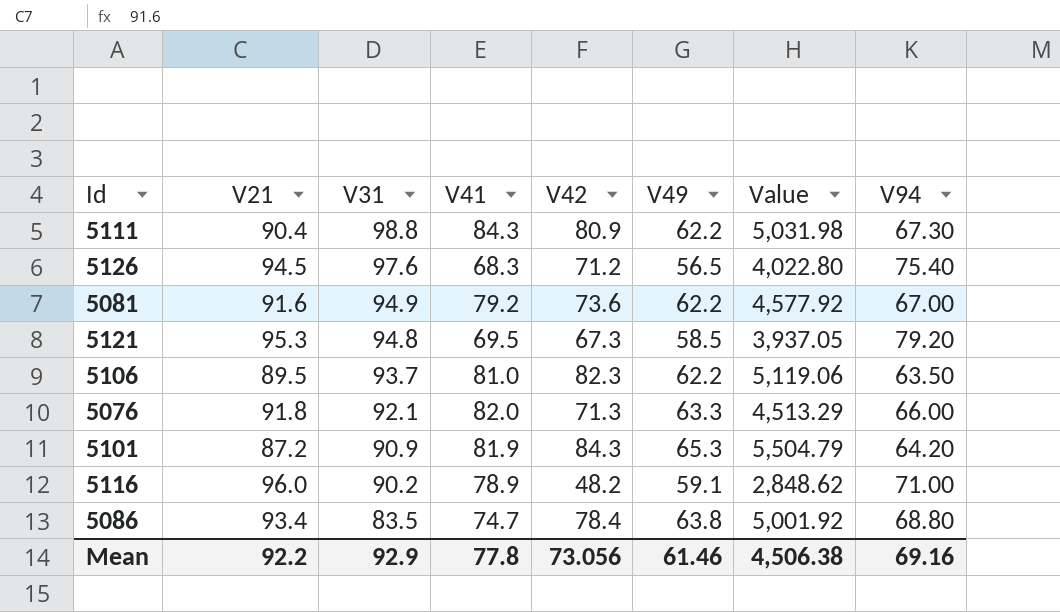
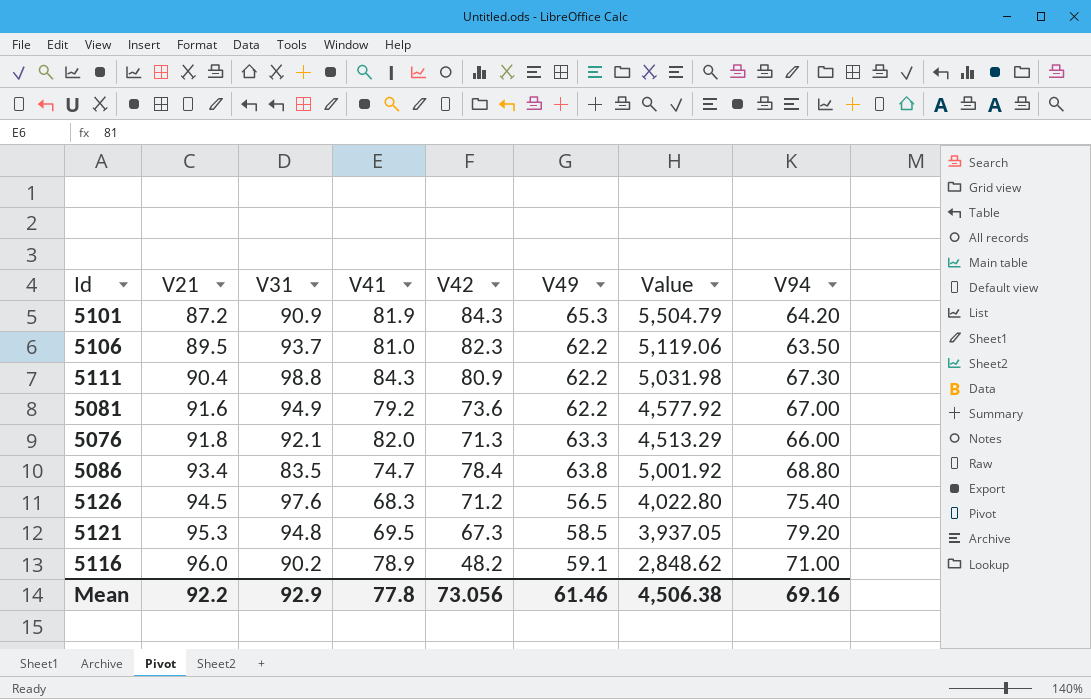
row order: V31 descending -> V21 ascending

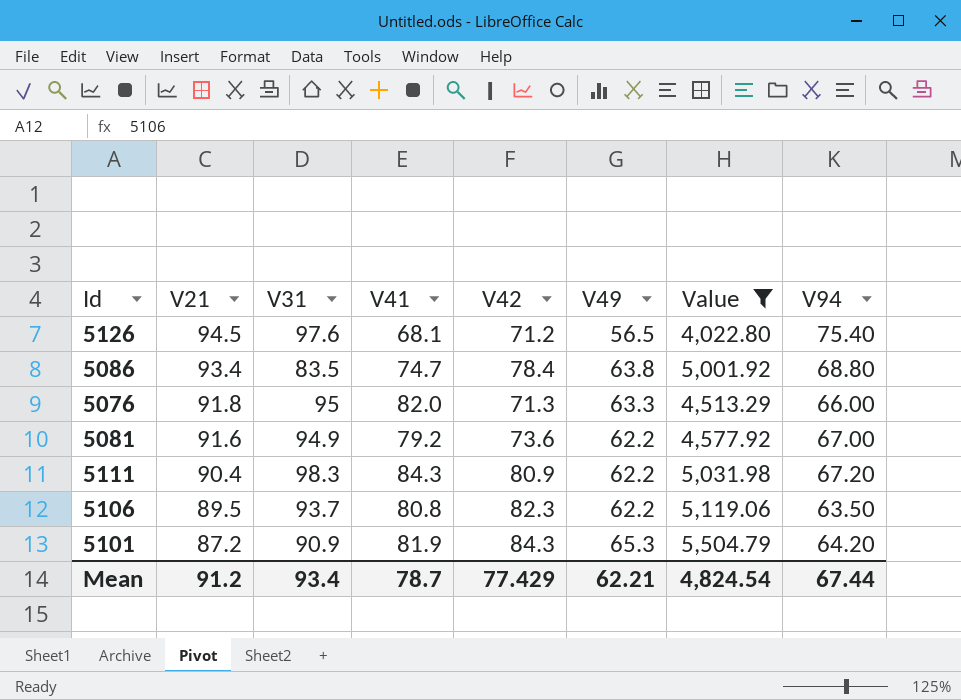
filter: none -> Value >= 4,022.80
row order: V21 ascending -> V21 descending
5126 | V41: 68.3 -> 68.1
5076 | V31: 92.1 -> 95
5111 | V31: 98.8 -> 98.3
5111 | V94: 67.30 -> 67.20
5106 | V41: 81.0 -> 80.8
Mean | V21: 92.2 -> 91.2
Mean | V31: 92.9 -> 93.4
Mean | V41: 77.8 -> 78.7
Mean | V42: 73.056 -> 77.429
Mean | V49: 61.46 -> 62.21
Mean | Value: 4,506.38 -> 4,824.54
Mean | V94: 69.16 -> 67.44

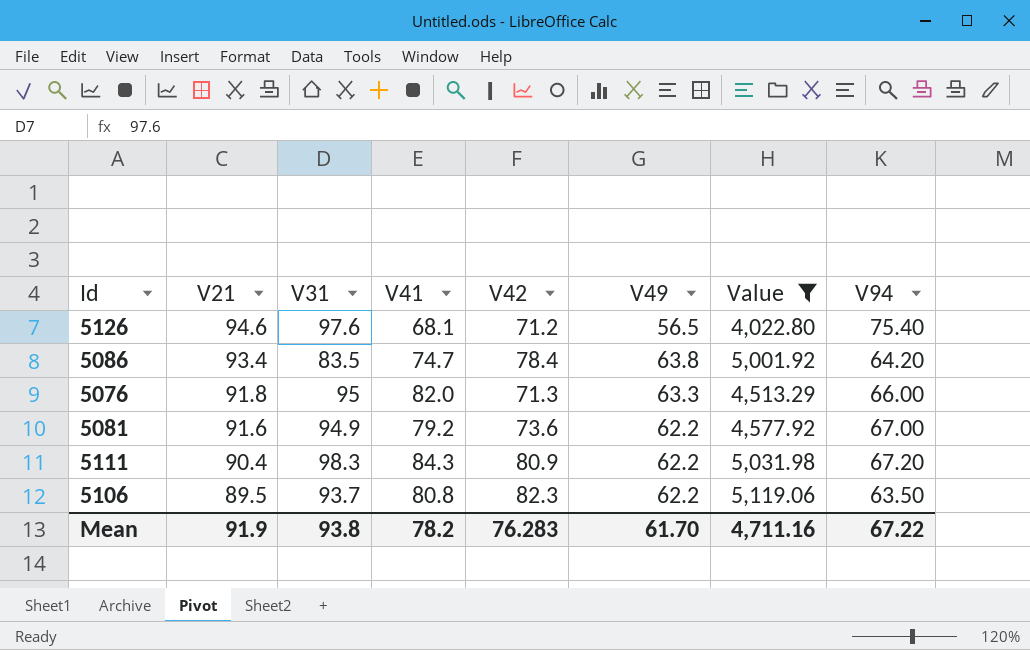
row 5101: 87.2 | 90.9 | 81.9 | 84.3 | 65.3 | 5,504.79 | 64.20 -> none
5126 | V21: 94.5 -> 94.6
5086 | V94: 68.80 -> 64.20
Mean | V21: 91.2 -> 91.9
Mean | V31: 93.4 -> 93.8
Mean | V41: 78.7 -> 78.2
Mean | V42: 77.429 -> 76.283
Mean | V49: 62.21 -> 61.70
Mean | Value: 4,824.54 -> 4,711.16
Mean | V94: 67.44 -> 67.22

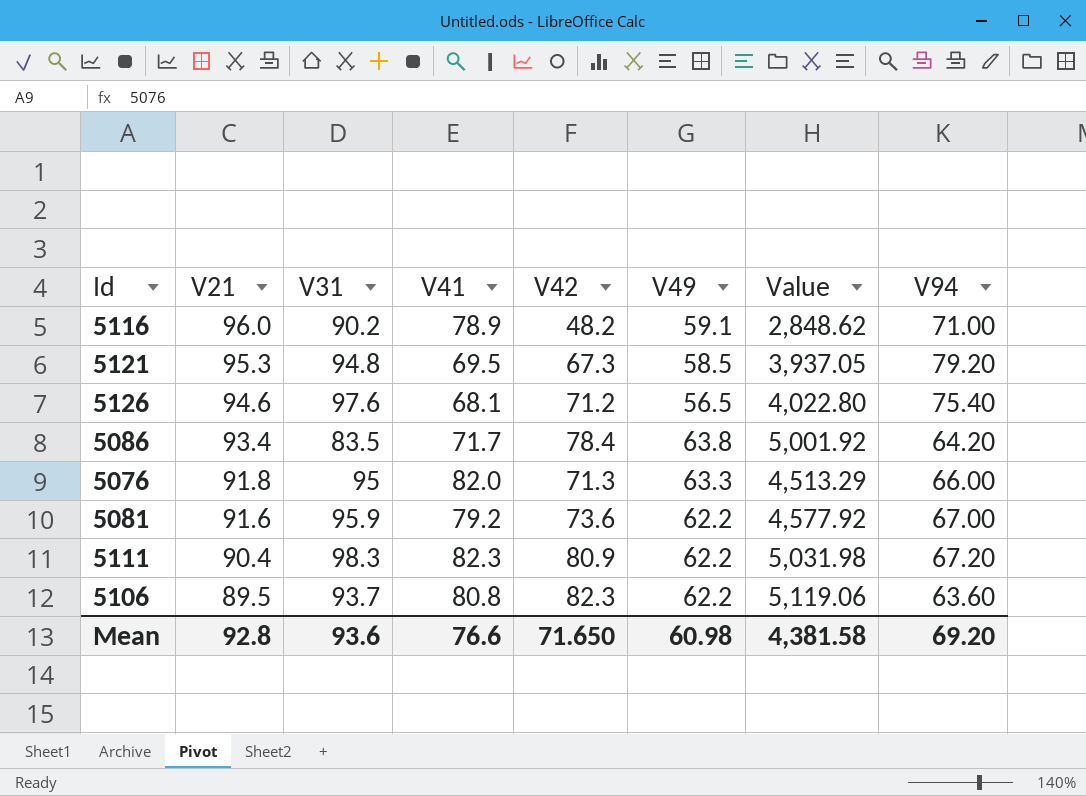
filter: Value >= 4,022.80 -> none
5086 | V41: 74.7 -> 71.7
5081 | V31: 94.9 -> 95.9
5111 | V41: 84.3 -> 82.3
5106 | V94: 63.50 -> 63.60
Mean | V21: 91.9 -> 92.8
Mean | V31: 93.8 -> 93.6
Mean | V41: 78.2 -> 76.6
Mean | V42: 76.283 -> 71.650
Mean | V49: 61.70 -> 60.98
Mean | Value: 4,711.16 -> 4,381.58
Mean | V94: 67.22 -> 69.20

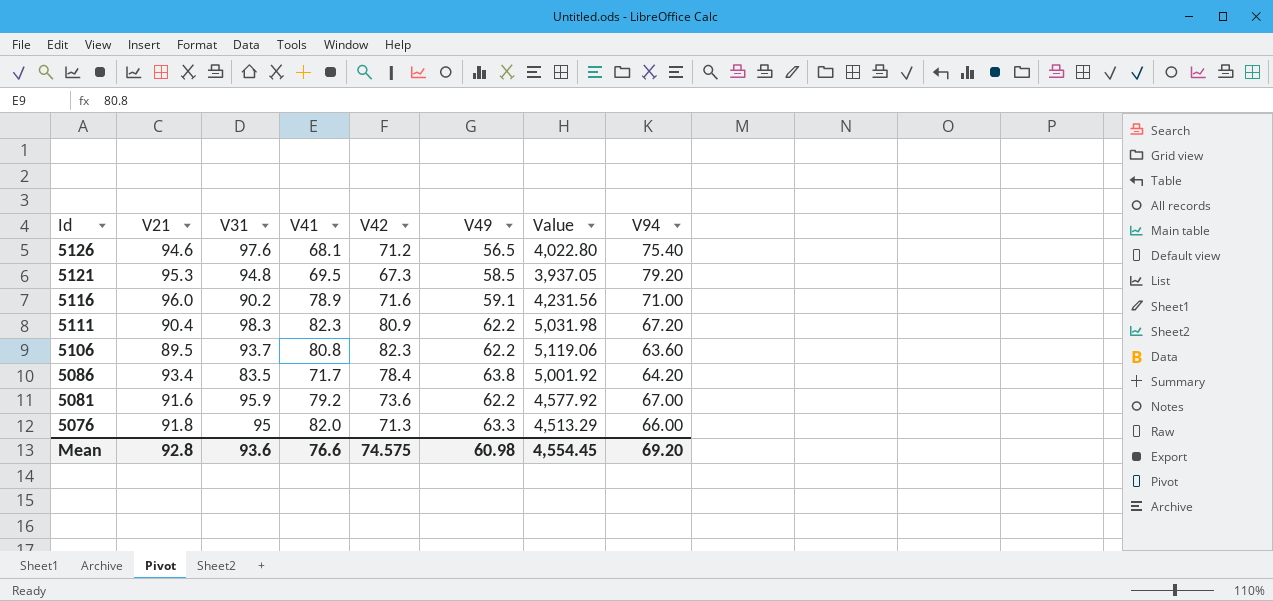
row order: V21 descending -> Id descending
5116 | V42: 48.2 -> 71.6
5116 | Value: 2,848.62 -> 4,231.56
Mean | V42: 71.650 -> 74.575
Mean | Value: 4,381.58 -> 4,554.45

